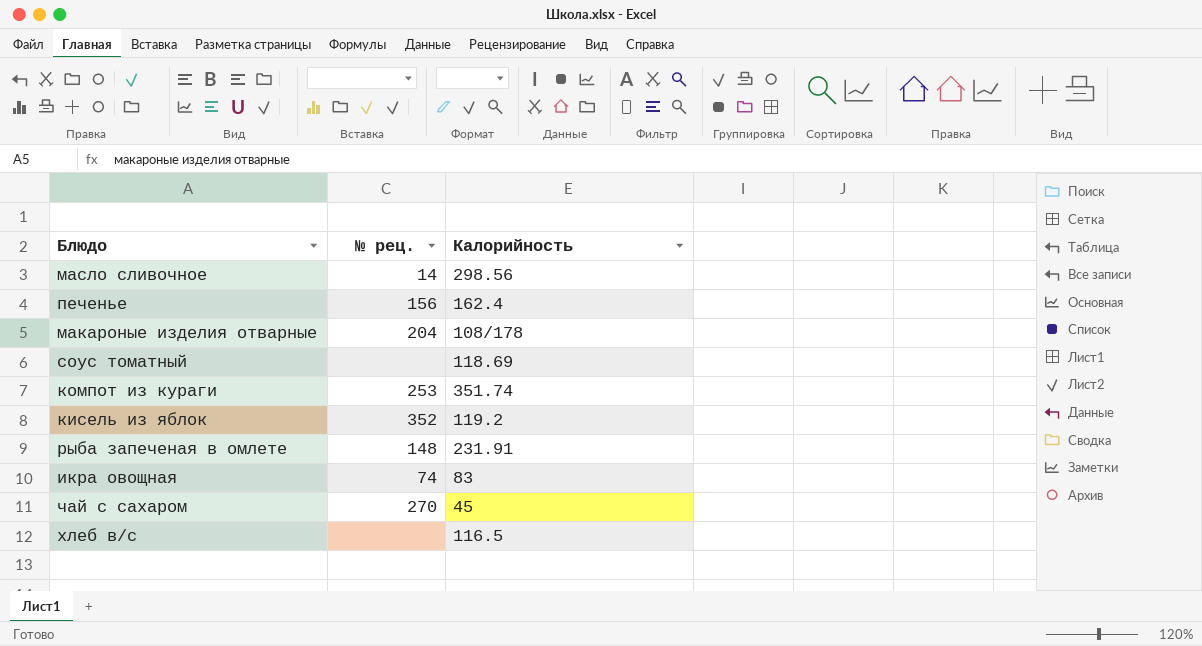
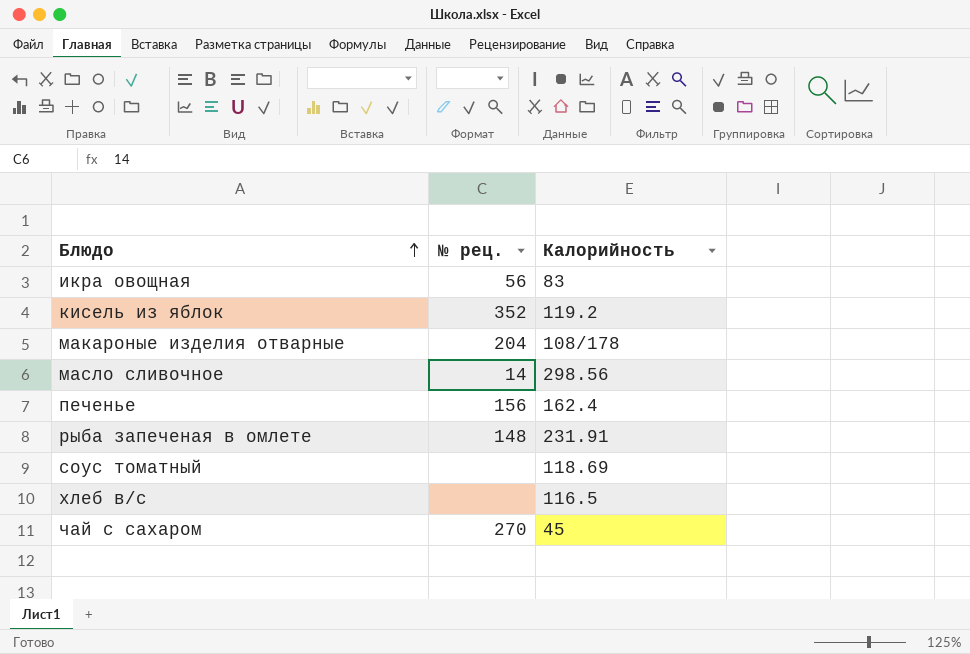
row order: none -> Блюдо ascending
row компот из кураги: 253 | 351.74 -> none
икра овощная | № рец.: 74 -> 56

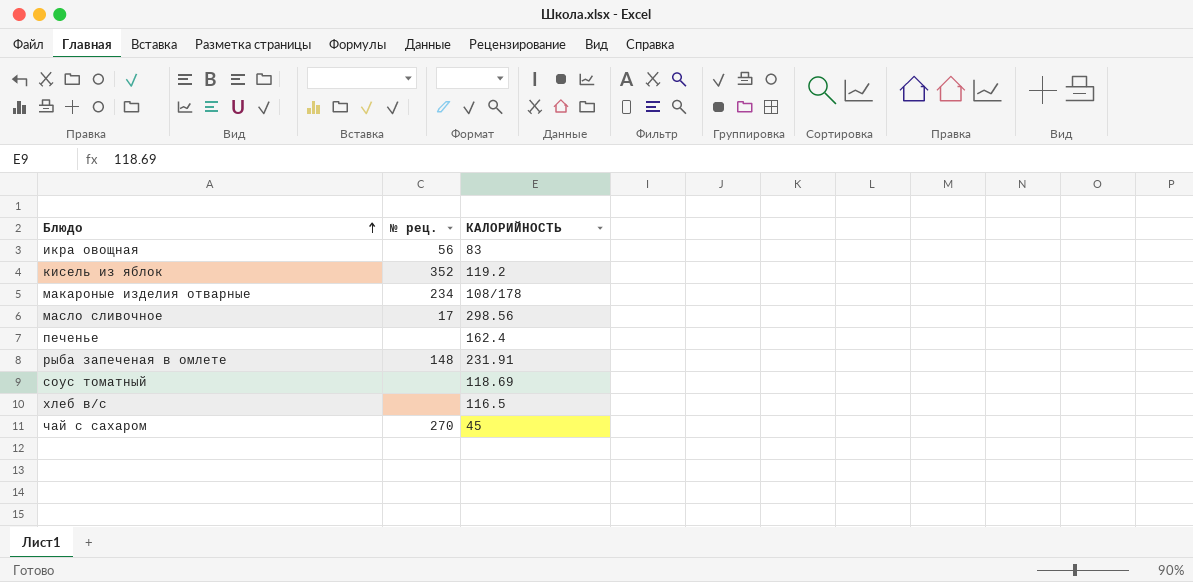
column name: Калорийность -> КАЛОРИЙНОСТЬ
макароные изделия отварные | № рец.: 204 -> 234
масло сливочное | № рец.: 14 -> 17
печенье | № рец.: 156 -> none

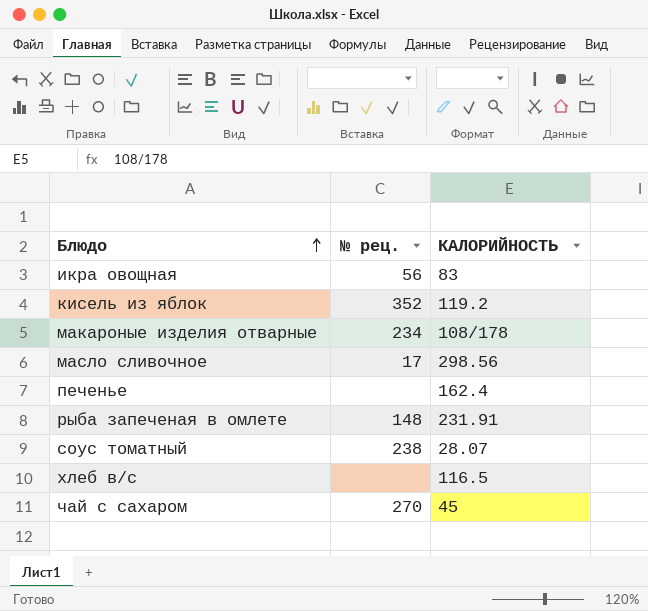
соус томатный | № рец.: none -> 238
соус томатный | КАЛОРИЙНОСТЬ: 118.69 -> 28.07

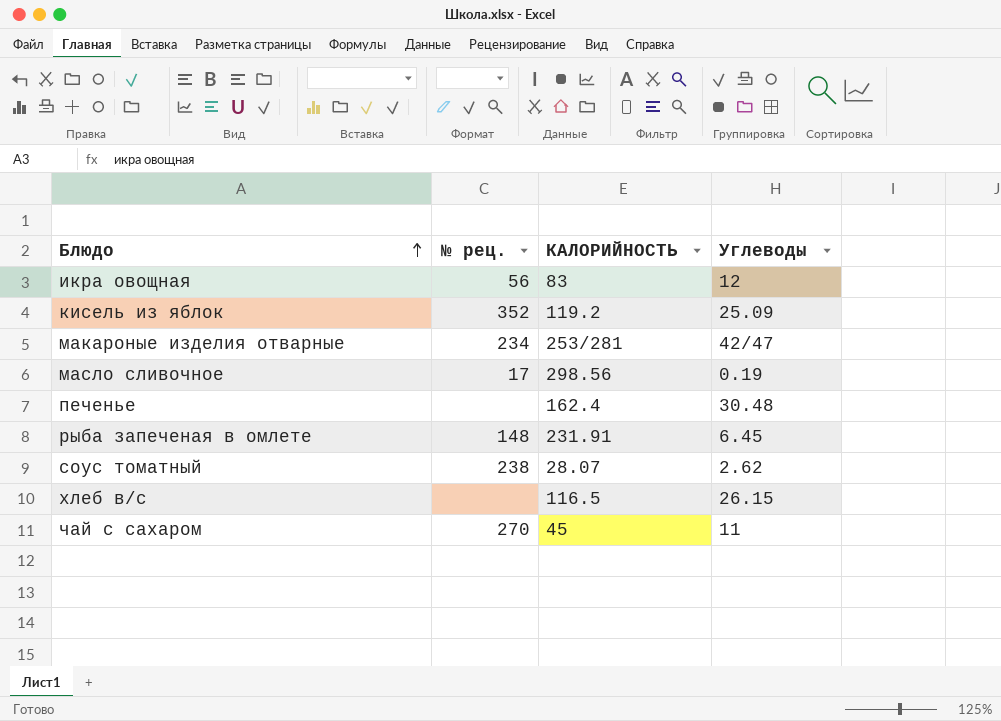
column Углеводы | position: none -> 4
макароные изделия отварные | КАЛОРИЙНОСТЬ: 108/178 -> 253/281

